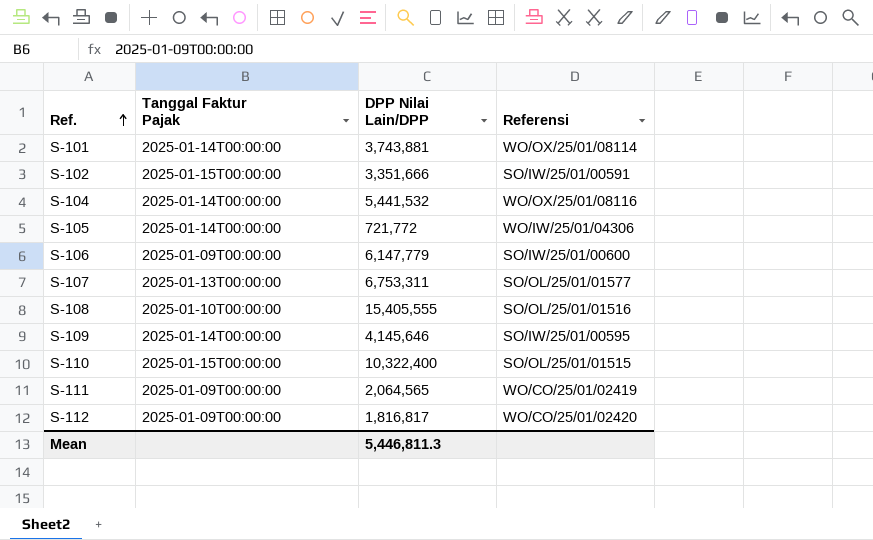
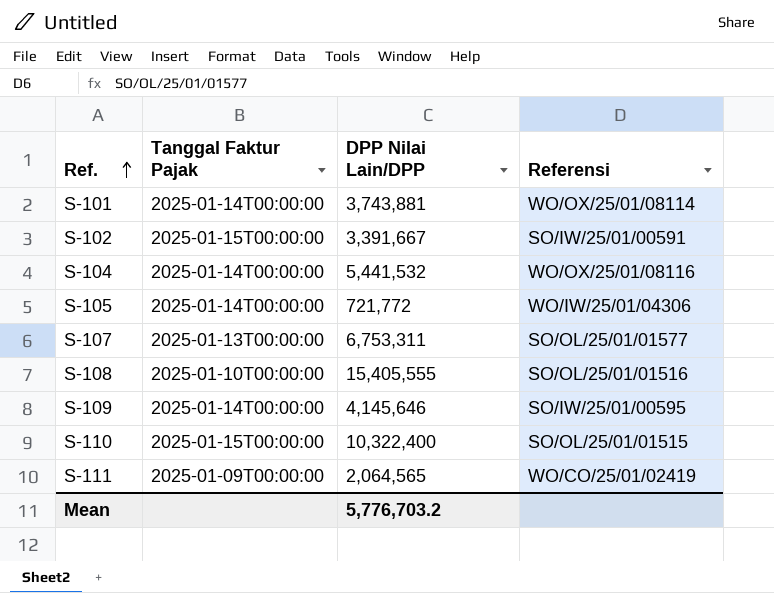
row S-106: 2025-01-09T00:00:00 | 6,147,779 | SO/IW/25/01/00600 -> none
row S-112: 2025-01-09T00:00:00 | 1,816,817 | WO/CO/25/01/02420 -> none
S-102 | DPP Nilai Lain/DPP: 3,351,666 -> 3,391,667
Mean | DPP Nilai Lain/DPP: 5,446,811.3 -> 5,776,703.2

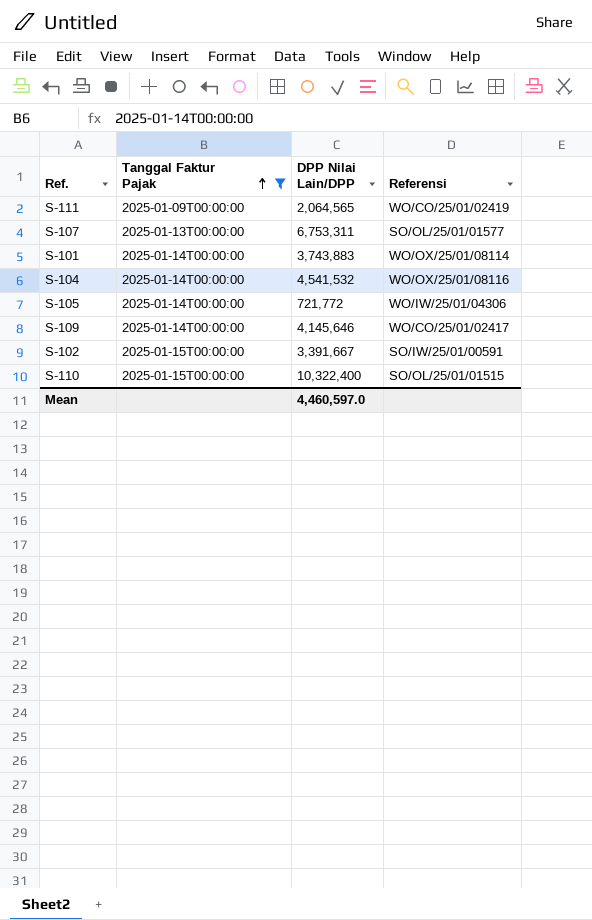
filter: none -> Tanggal Faktur Pajak != 2025-01-10T00:00:00
row order: Ref. ascending -> Tanggal Faktur Pajak ascending
S-101 | DPP Nilai Lain/DPP: 3,743,881 -> 3,743,883
S-104 | DPP Nilai Lain/DPP: 5,441,532 -> 4,541,532
S-109 | Referensi: SO/IW/25/01/00595 -> WO/CO/25/01/02417
Mean | DPP Nilai Lain/DPP: 5,776,703.2 -> 4,460,597.0

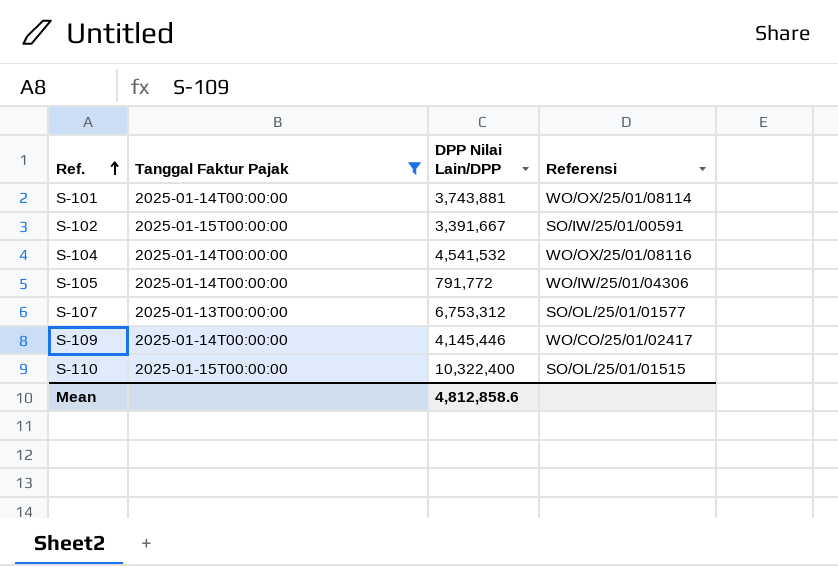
row order: Tanggal Faktur Pajak ascending -> Ref. ascending
row S-111: 2025-01-09T00:00:00 | 2,064,565 | WO/CO/25/01/02419 -> none
S-101 | DPP Nilai Lain/DPP: 3,743,883 -> 3,743,881
S-105 | DPP Nilai Lain/DPP: 721,772 -> 791,772
S-107 | DPP Nilai Lain/DPP: 6,753,311 -> 6,753,312
S-109 | DPP Nilai Lain/DPP: 4,145,646 -> 4,145,446
Mean | DPP Nilai Lain/DPP: 4,460,597.0 -> 4,812,858.6

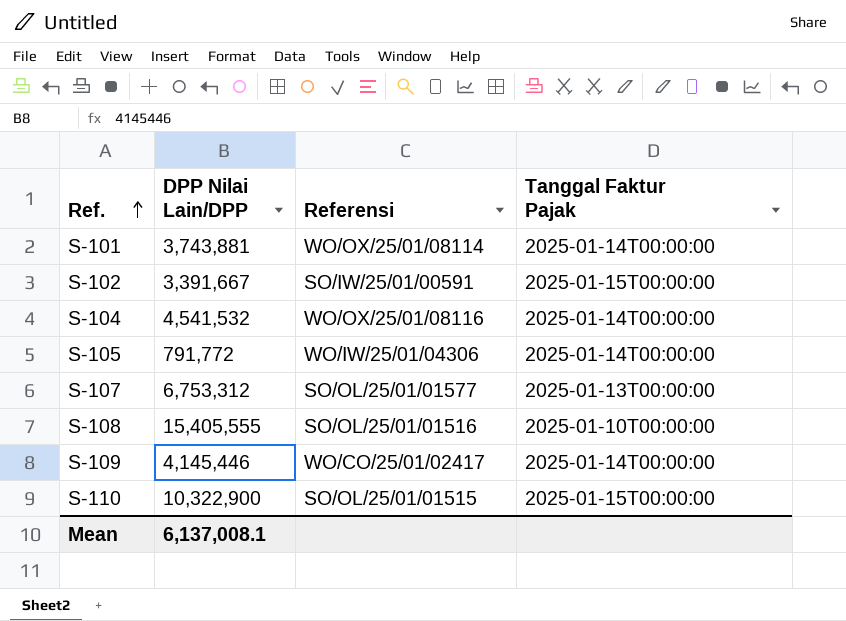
filter: Tanggal Faktur Pajak != 2025-01-10T00:00:00 -> none
column Tanggal Faktur Pajak | position: 2 -> 4
S-110 | DPP Nilai Lain/DPP: 10,322,400 -> 10,322,900
Mean | DPP Nilai Lain/DPP: 4,812,858.6 -> 6,137,008.1

